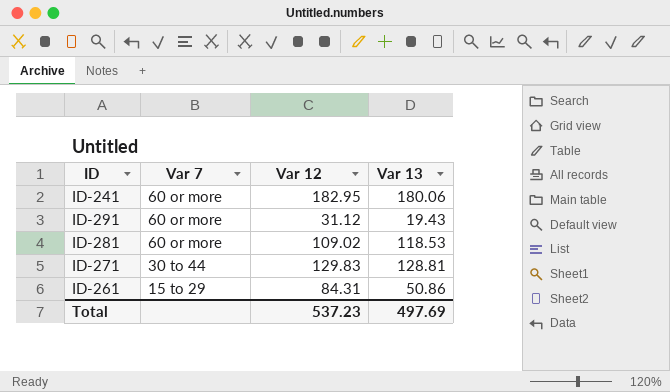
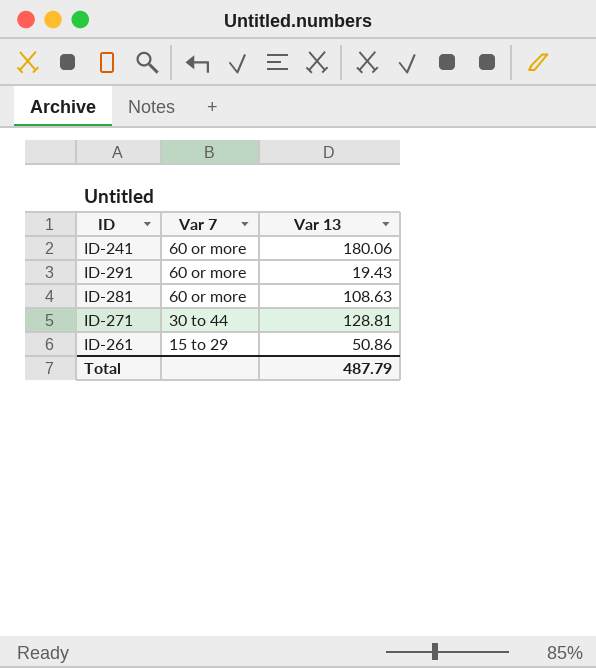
column Var 12 | position: 3 -> none
ID-281 | Var 13: 118.53 -> 108.63
Total | Var 13: 497.69 -> 487.79

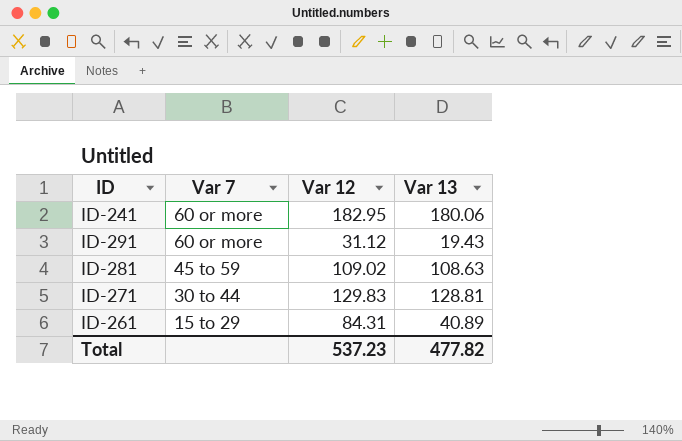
column Var 12 | position: none -> 3
ID-281 | Var 7: 60 or more -> 45 to 59
ID-261 | Var 13: 50.86 -> 40.89
Total | Var 13: 487.79 -> 477.82

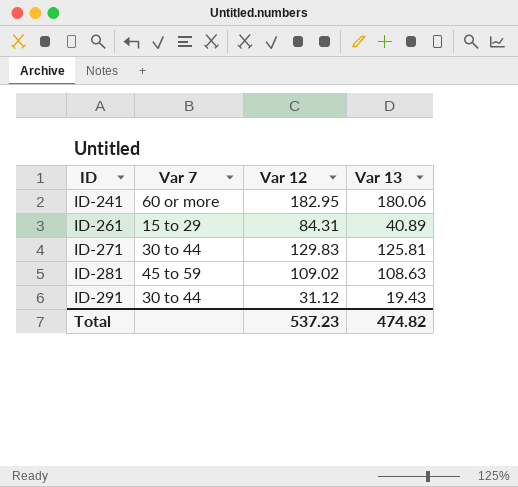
row order: Var 7 descending -> ID ascending
ID-271 | Var 13: 128.81 -> 125.81
ID-291 | Var 7: 60 or more -> 30 to 44
Total | Var 13: 477.82 -> 474.82

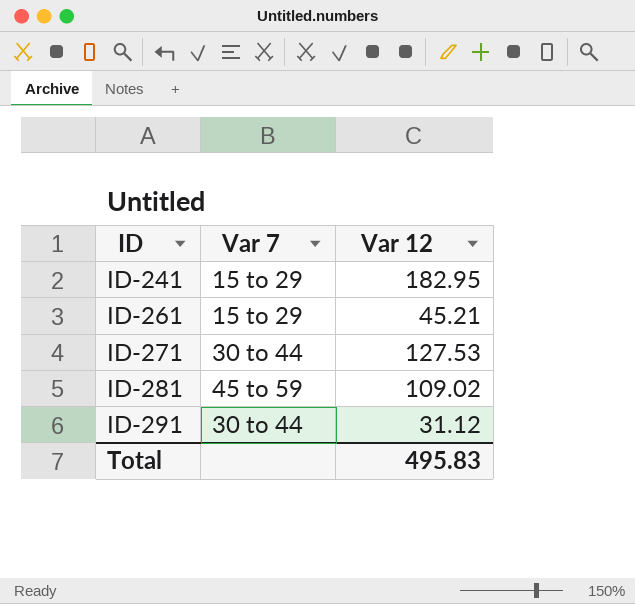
column Var 13 | position: 4 -> none
ID-241 | Var 7: 60 or more -> 15 to 29
ID-261 | Var 12: 84.31 -> 45.21
ID-271 | Var 12: 129.83 -> 127.53
Total | Var 12: 537.23 -> 495.83

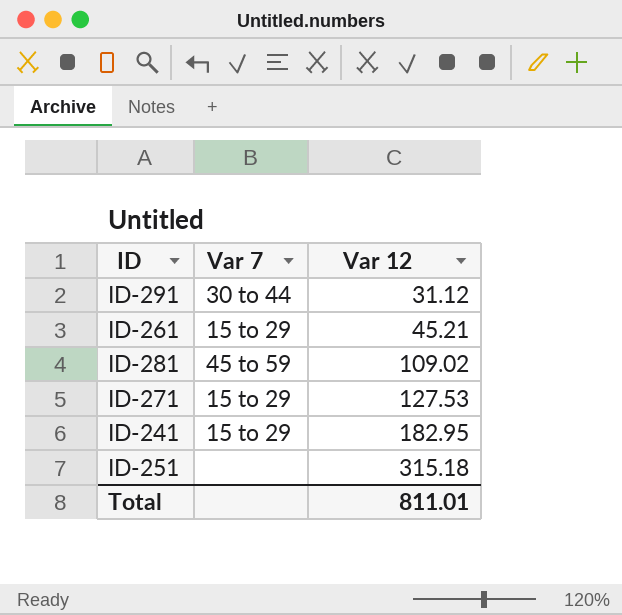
row order: ID ascending -> Var 12 ascending
ID-271 | Var 7: 30 to 44 -> 15 to 29
row ID-251: none -> none | 315.18
Total | Var 12: 495.83 -> 811.01

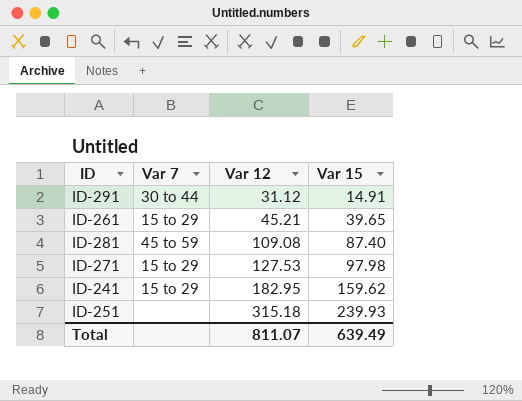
column Var 15 | position: none -> 4
ID-281 | Var 12: 109.02 -> 109.08
Total | Var 12: 811.01 -> 811.07

